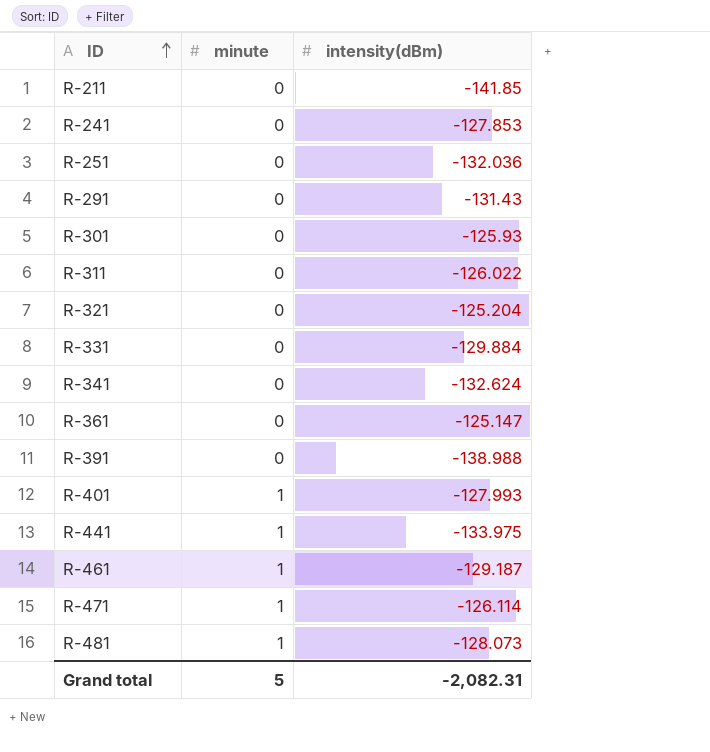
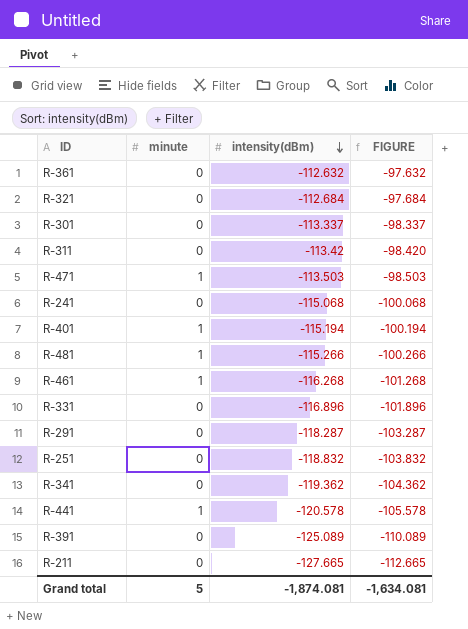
row order: ID ascending -> intensity(dBm) descending
column FIGURE | formula: none -> [intensity(dBm)] + 15
R-361 | intensity(dBm): -125.147 -> -112.632
R-321 | intensity(dBm): -125.204 -> -112.684
R-301 | intensity(dBm): -125.93 -> -113.337
R-311 | intensity(dBm): -126.022 -> -113.42
R-471 | intensity(dBm): -126.114 -> -113.503
R-241 | intensity(dBm): -127.853 -> -115.068
R-401 | intensity(dBm): -127.993 -> -115.194
R-481 | intensity(dBm): -128.073 -> -115.266
R-461 | intensity(dBm): -129.187 -> -116.268
R-331 | intensity(dBm): -129.884 -> -116.896
R-291 | intensity(dBm): -131.43 -> -118.287
R-251 | intensity(dBm): -132.036 -> -118.832
R-341 | intensity(dBm): -132.624 -> -119.362
R-441 | intensity(dBm): -133.975 -> -120.578
R-391 | intensity(dBm): -138.988 -> -125.089
R-211 | intensity(dBm): -141.85 -> -127.665
Grand total | intensity(dBm): -2,082.31 -> -1,874.081

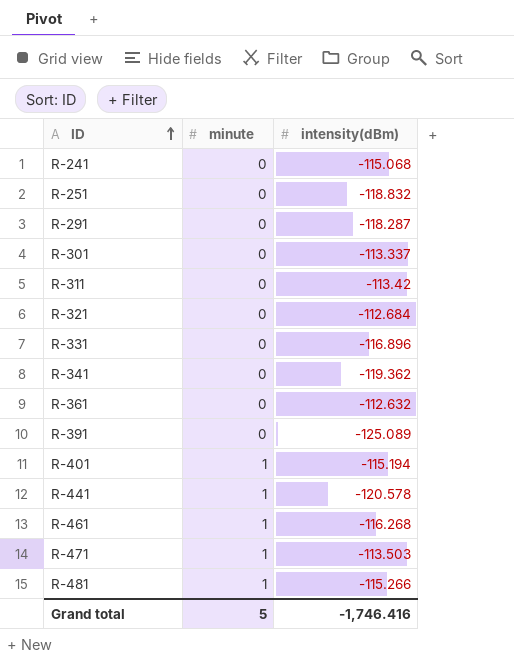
row order: intensity(dBm) descending -> ID ascending
column FIGURE | formula: [intensity(dBm)] + 15 -> none
row R-211: 0 | -127.665 | -112.665 -> none
Grand total | intensity(dBm): -1,874.081 -> -1,746.416

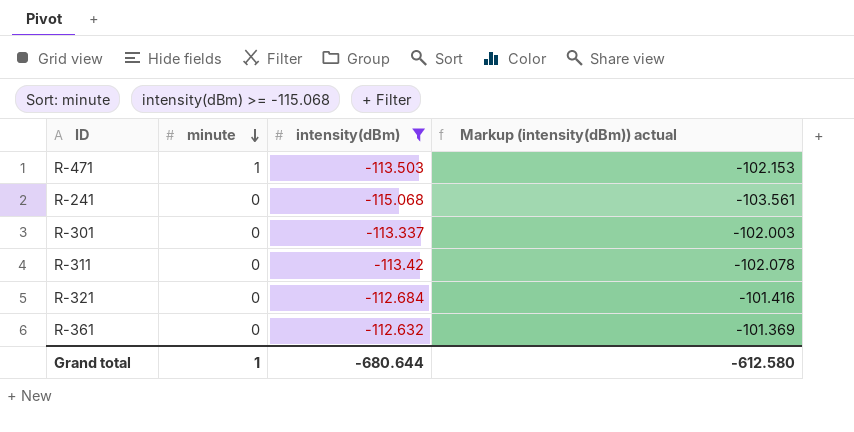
filter: none -> intensity(dBm) >= -115.068
row order: ID ascending -> minute descending
column Markup (intensity(dBm)) actual | formula: none -> [intensity(dBm)] * 0.9
Grand total | minute: 5 -> 1
Grand total | intensity(dBm): -1,746.416 -> -680.644

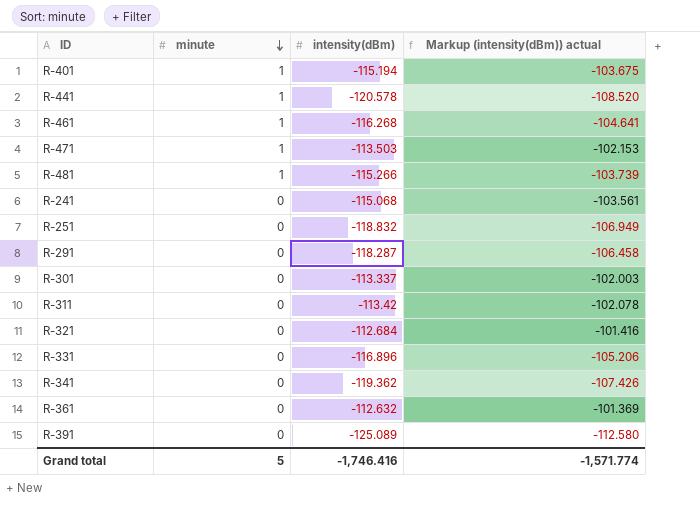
filter: intensity(dBm) >= -115.068 -> none
Grand total | minute: 1 -> 5
Grand total | intensity(dBm): -680.644 -> -1,746.416
Grand total | Markup (intensity(dBm)) actual: -612.580 -> -1,571.774

